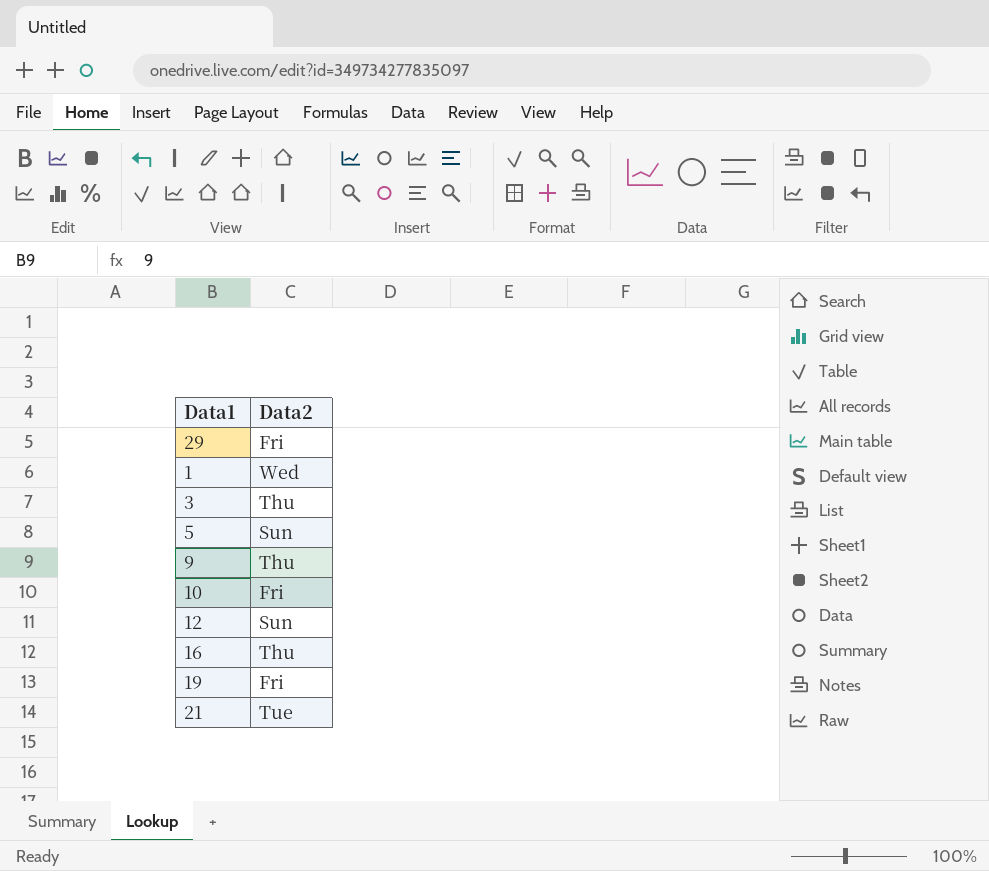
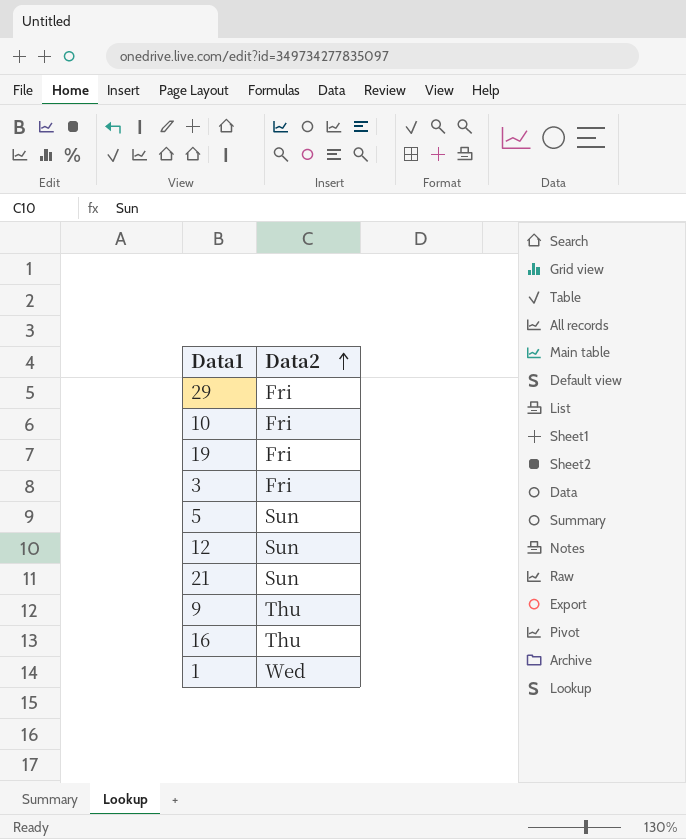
row order: none -> Data2 ascending
3 | Data2: Thu -> Fri
21 | Data2: Tue -> Sun

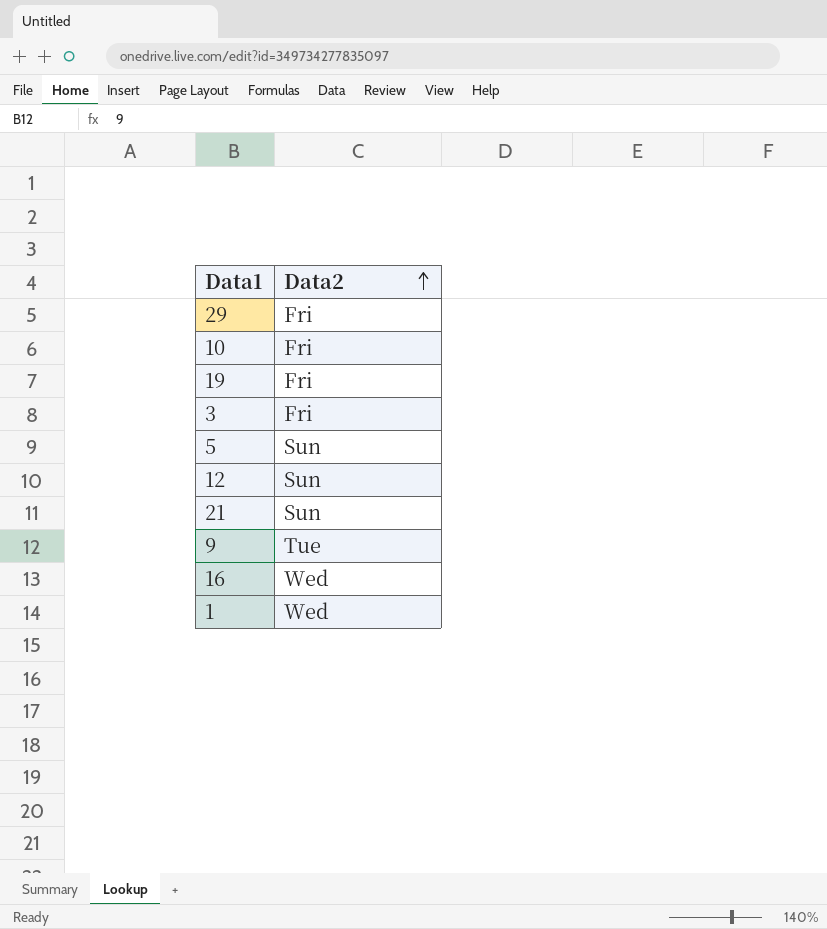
9 | Data2: Thu -> Tue
16 | Data2: Thu -> Wed

